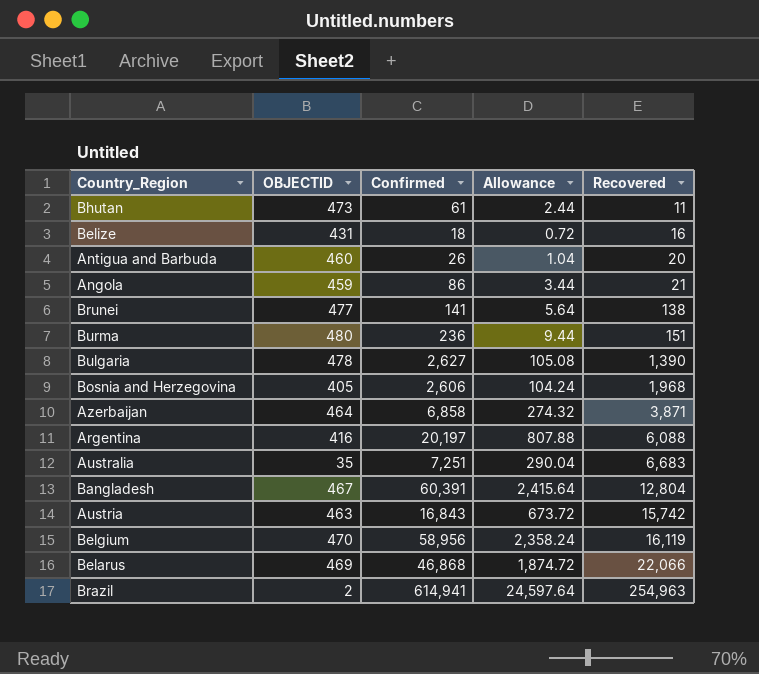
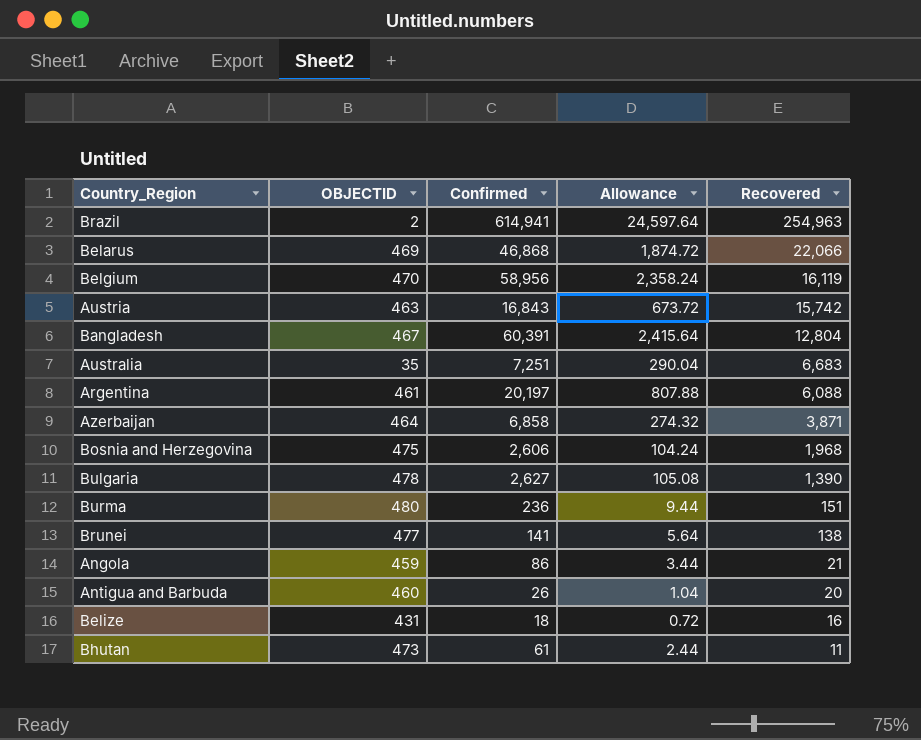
row order: Recovered ascending -> Recovered descending
Argentina | OBJECTID: 416 -> 461
Bosnia and Herzegovina | OBJECTID: 405 -> 475

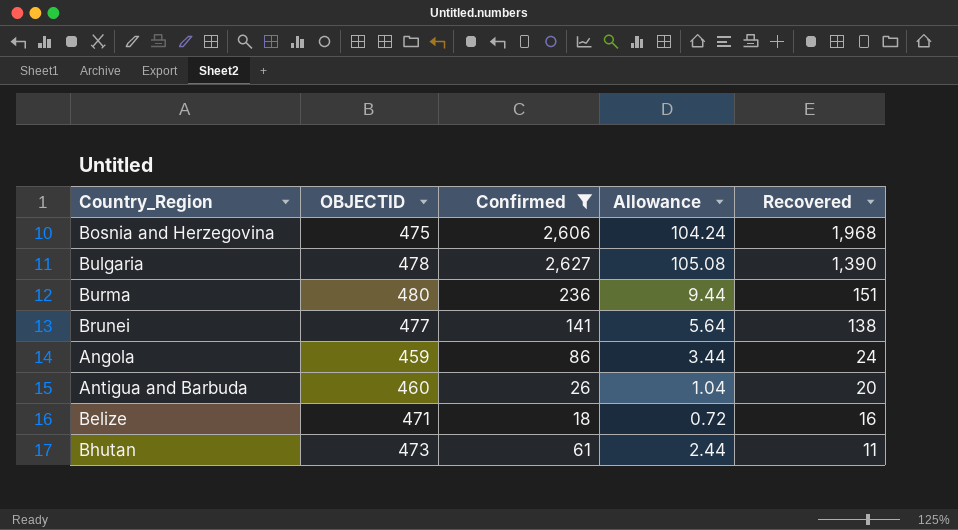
filter: none -> Confirmed <= 2,627
Angola | Recovered: 21 -> 24
Belize | OBJECTID: 431 -> 471

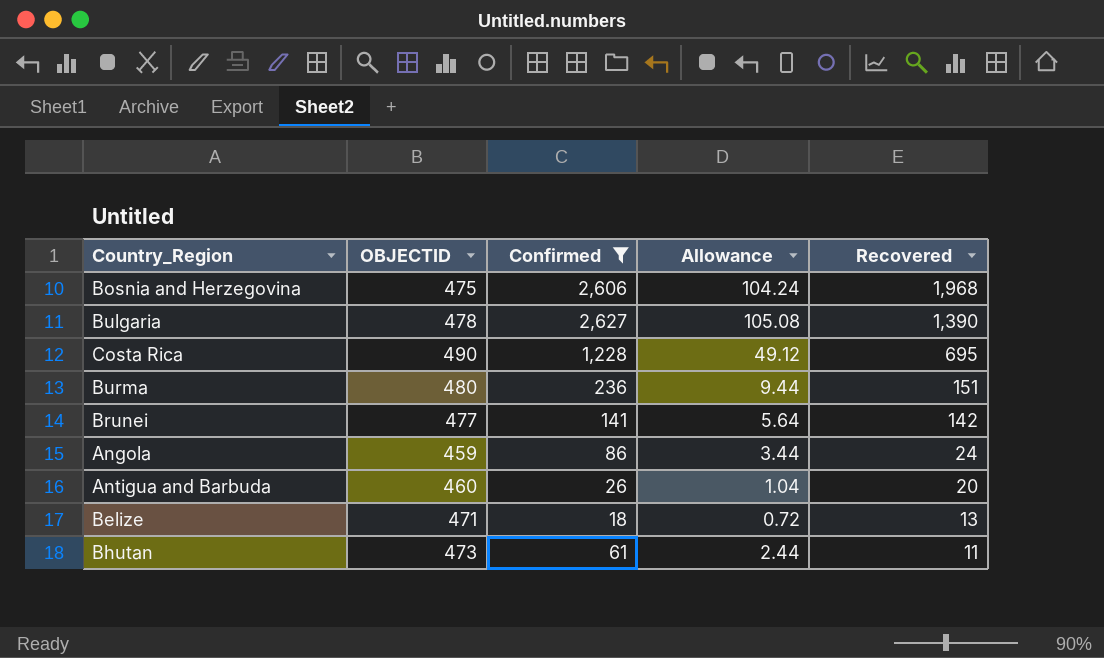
row Costa Rica: none -> 490 | 1,228 | 49.12 | 695
Brunei | Recovered: 138 -> 142
Belize | Recovered: 16 -> 13

